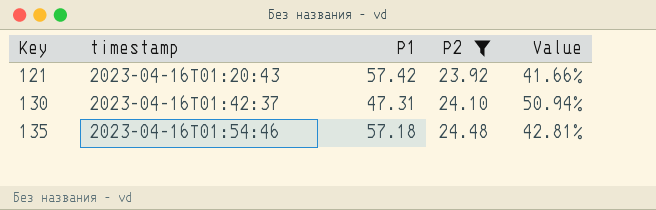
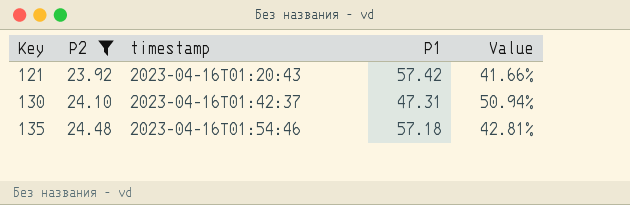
column P2 | position: 4 -> 2

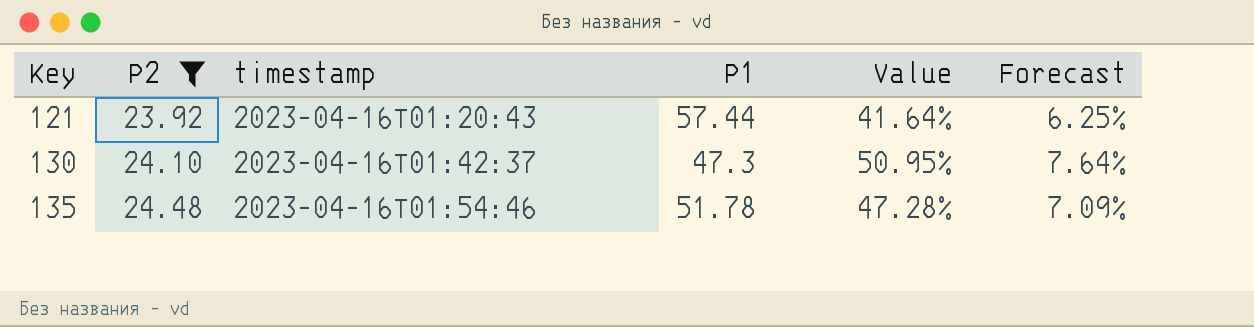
column Forecast | formula: none -> [Value] * 0.15
121 | P1: 57.42 -> 57.44
121 | Value: 41.66% -> 41.64%
130 | P1: 47.31 -> 47.3
130 | Value: 50.94% -> 50.95%
135 | P1: 57.18 -> 51.78
135 | Value: 42.81% -> 47.28%

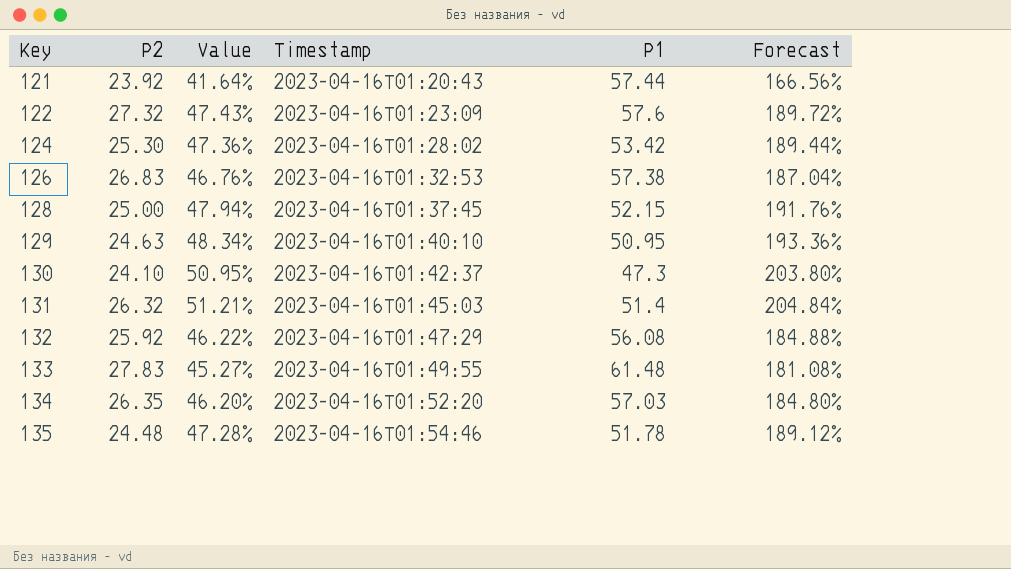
filter: P2 <= 24.48 -> none
column Value | position: 5 -> 3
column name: timestamp -> Timestamp
column Forecast | formula: [Value] * 0.15 -> [Value] * 4

